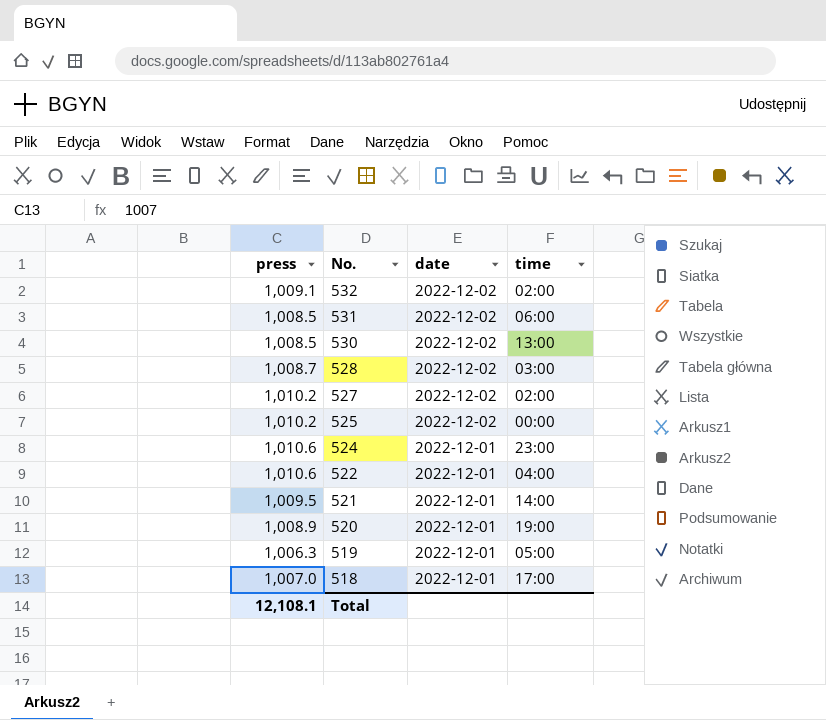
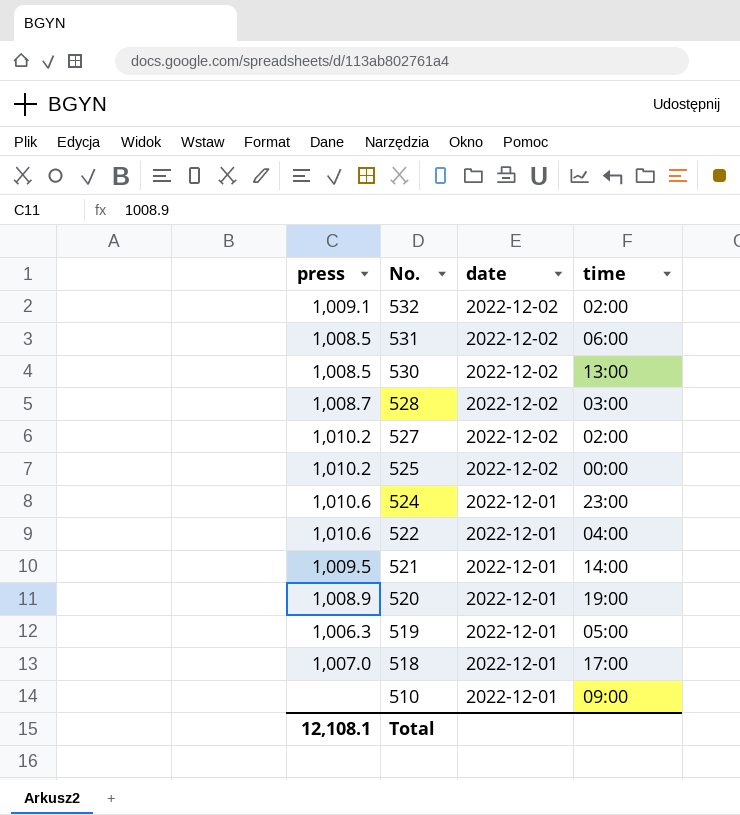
row 510: none -> none | 2022-12-01 | 09:00

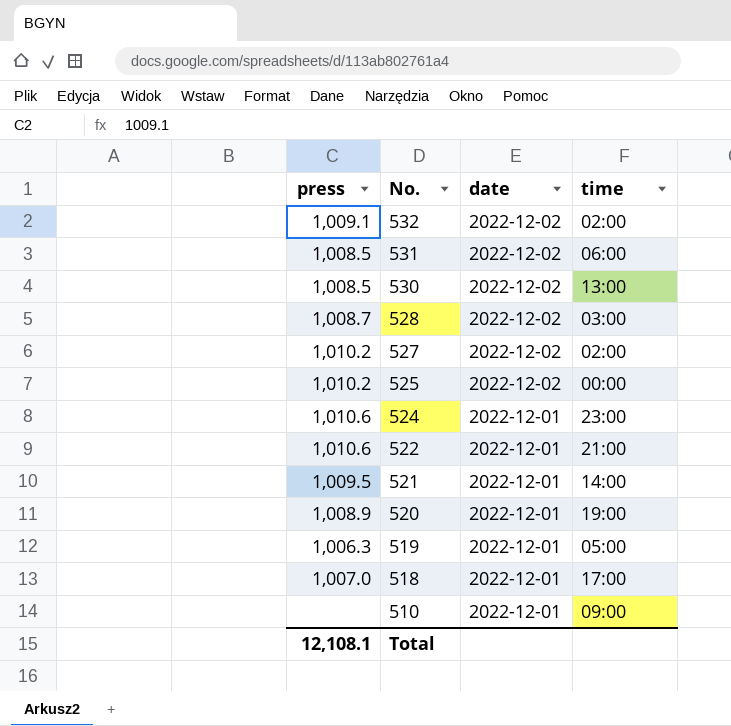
522 | time: 04:00 -> 21:00

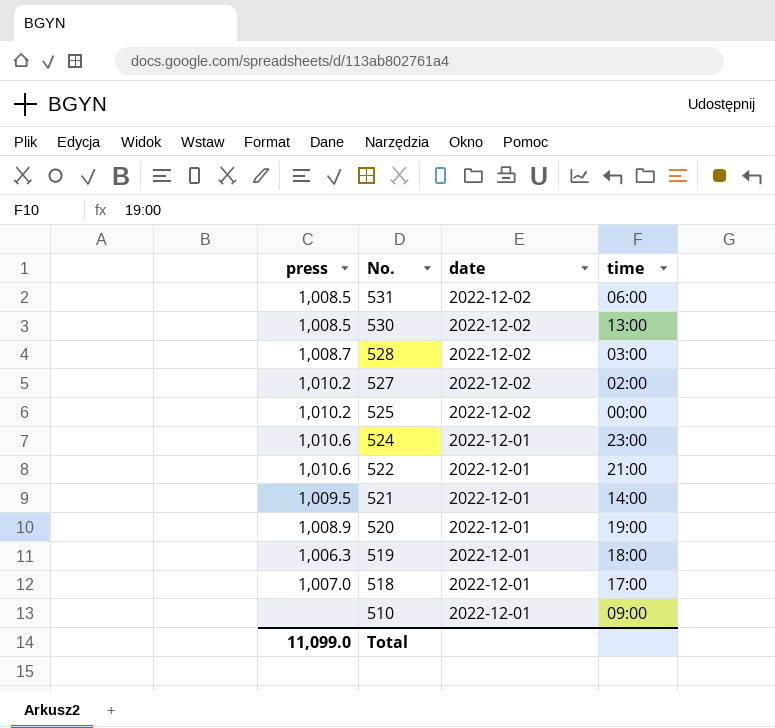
row 532: 1,009.1 | 2022-12-02 | 02:00 -> none
519 | time: 05:00 -> 18:00
Total | press: 12,108.1 -> 11,099.0

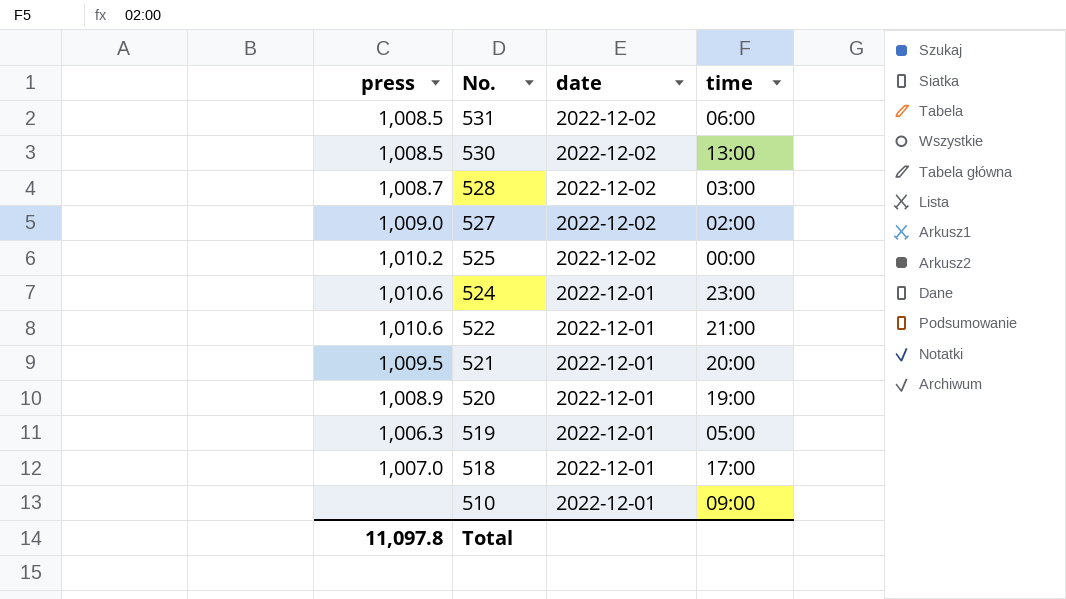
527 | press: 1,010.2 -> 1,009.0
521 | time: 14:00 -> 20:00
519 | time: 18:00 -> 05:00
Total | press: 11,099.0 -> 11,097.8

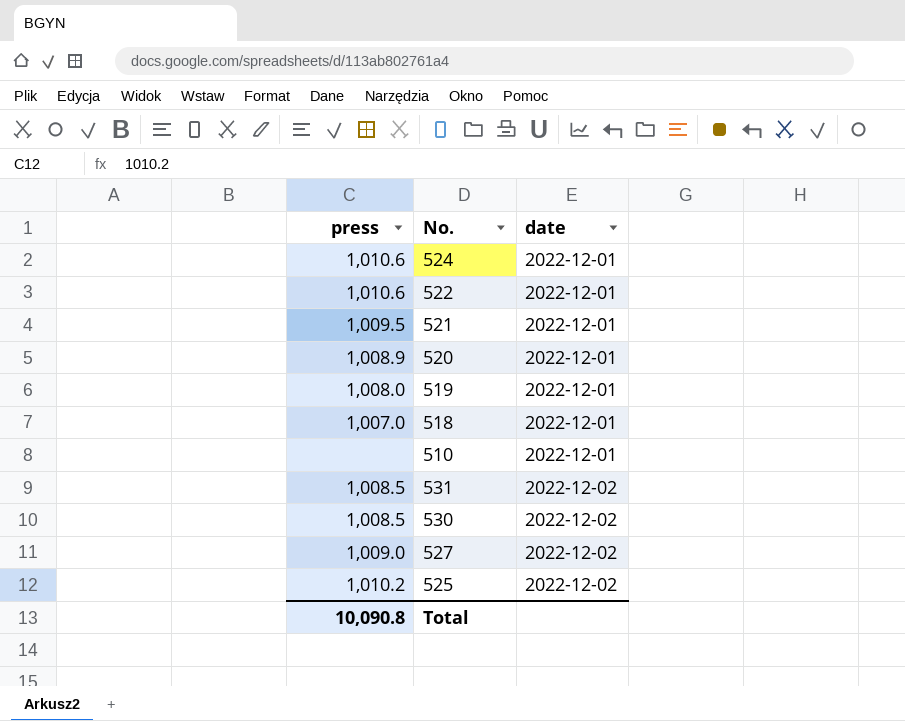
row order: No. descending -> date ascending
column time | position: 4 -> none
row 528: 1,008.7 | 2022-12-02 | 03:00 -> none
519 | press: 1,006.3 -> 1,008.0
Total | press: 11,097.8 -> 10,090.8

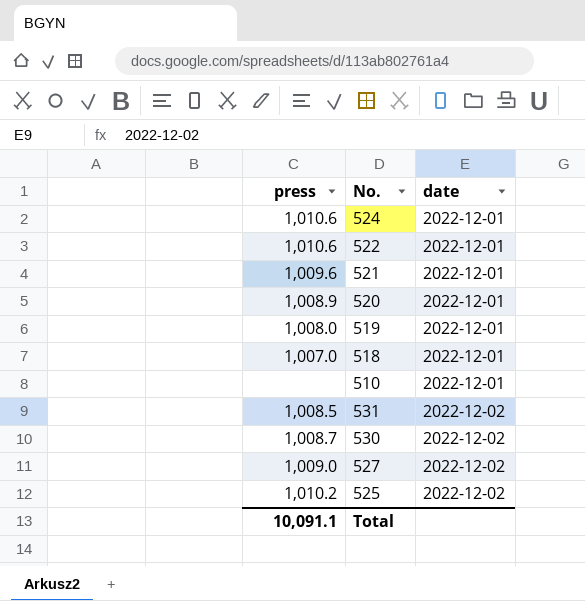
521 | press: 1,009.5 -> 1,009.6
530 | press: 1,008.5 -> 1,008.7
Total | press: 10,090.8 -> 10,091.1

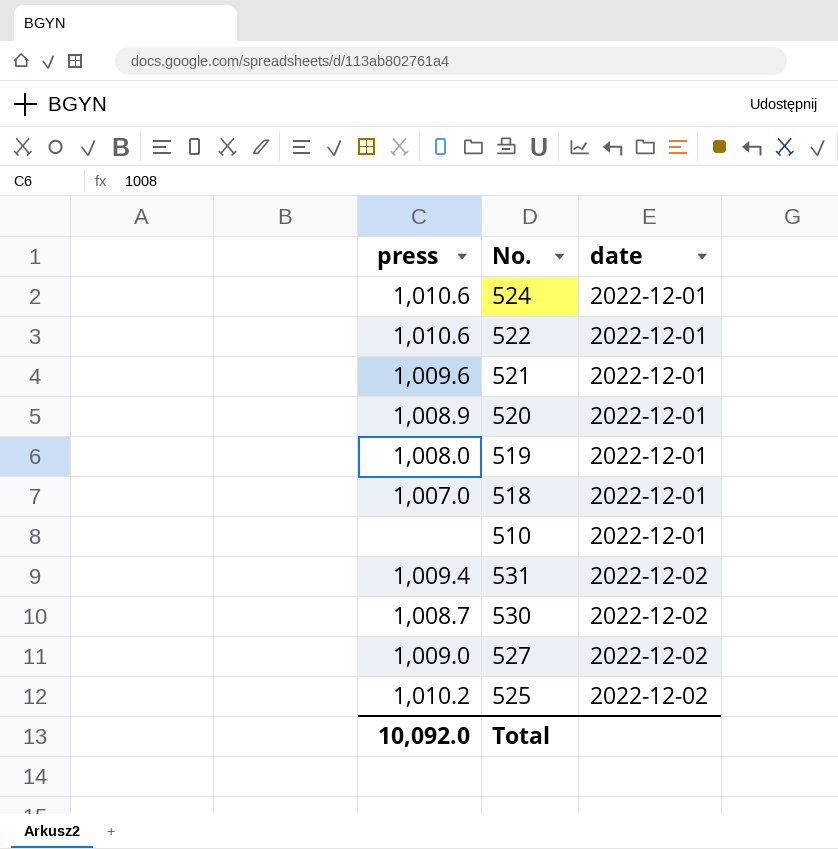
531 | press: 1,008.5 -> 1,009.4
Total | press: 10,091.1 -> 10,092.0

